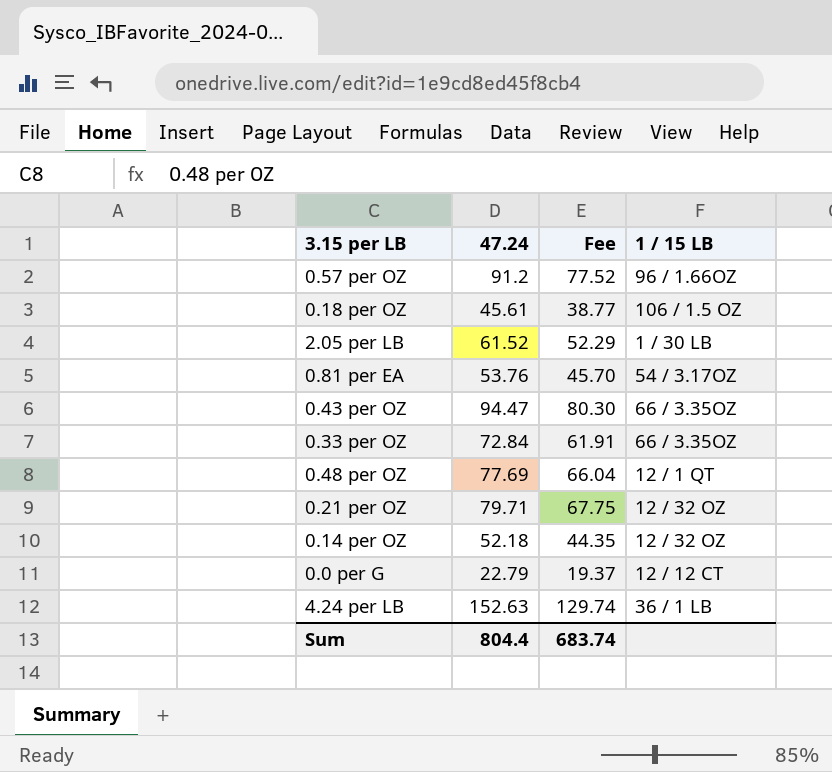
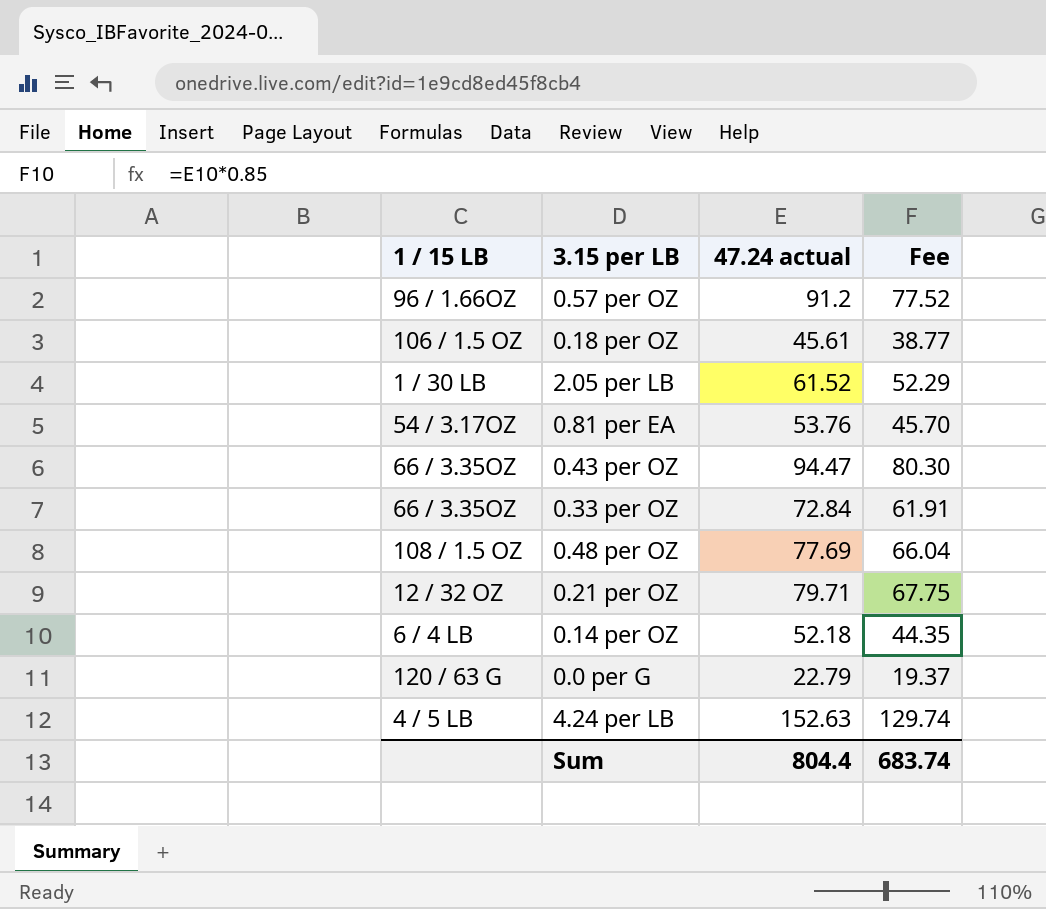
column 1 / 15 LB | position: 4 -> 1
column name: 47.24 -> 47.24 actual
0.48 per OZ | 1 / 15 LB: 12 / 1 QT -> 108 / 1.5 OZ
0.14 per OZ | 1 / 15 LB: 12 / 32 OZ -> 6 / 4 LB
0.0 per G | 1 / 15 LB: 12 / 12 CT -> 120 / 63 G
4.24 per LB | 1 / 15 LB: 36 / 1 LB -> 4 / 5 LB

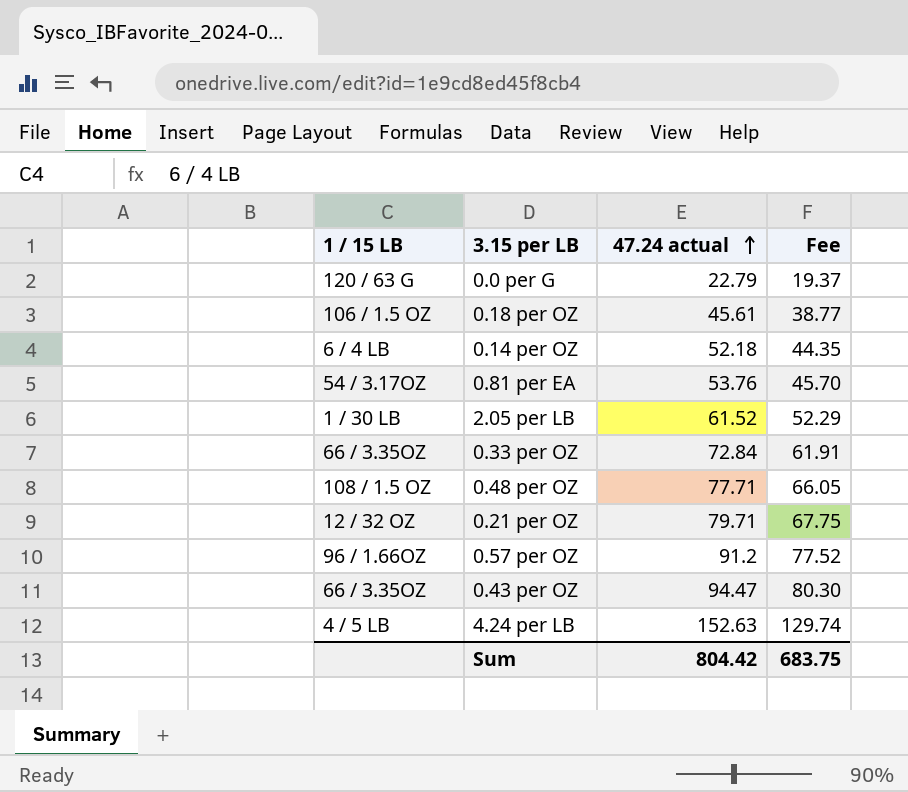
row order: none -> 47.24 actual ascending
0.48 per OZ | 47.24 actual: 77.69 -> 77.71
0.48 per OZ | Fee: 66.04 -> 66.05
Sum | 47.24 actual: 804.4 -> 804.42
Sum | Fee: 683.74 -> 683.75

